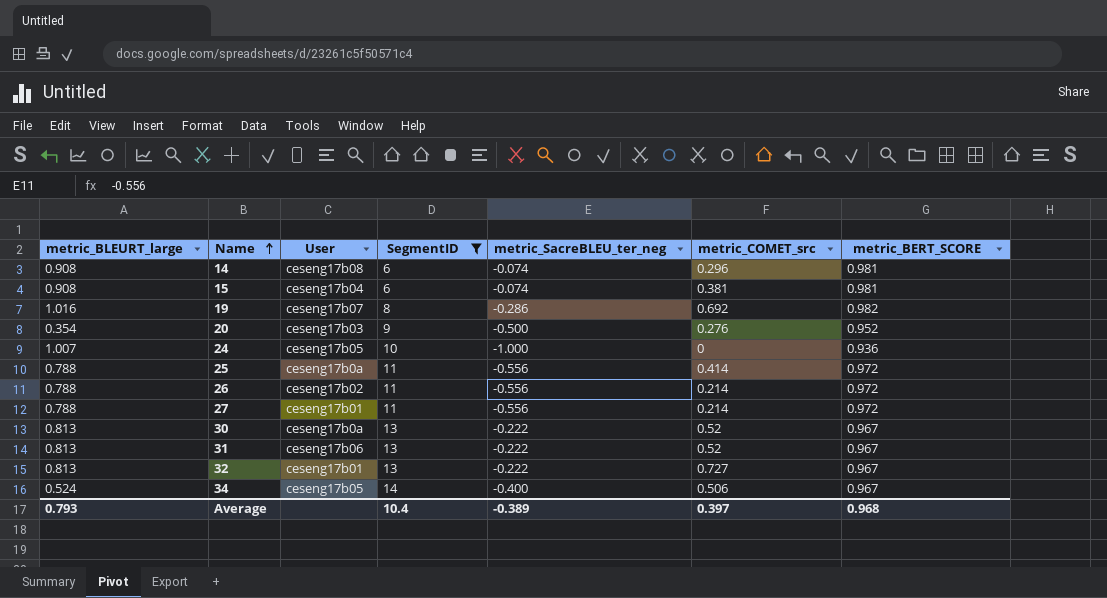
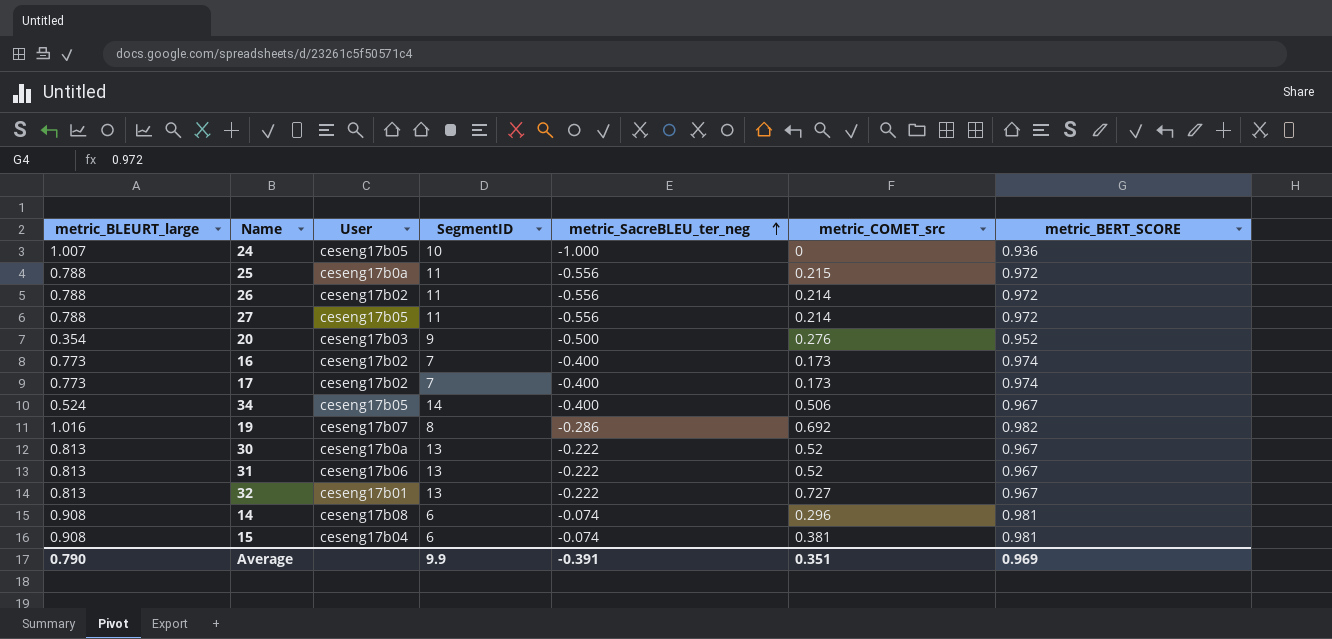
filter: SegmentID != 7 -> none
row order: Name ascending -> metric_SacreBLEU_ter_neg ascending
25 | metric_COMET_src: 0.414 -> 0.215
27 | User: ceseng17b01 -> ceseng17b05
Average | metric_BLEURT_large: 0.793 -> 0.790
Average | SegmentID: 10.4 -> 9.9
Average | metric_SacreBLEU_ter_neg: -0.389 -> -0.391
Average | metric_COMET_src: 0.397 -> 0.351
Average | metric_BERT_SCORE: 0.968 -> 0.969

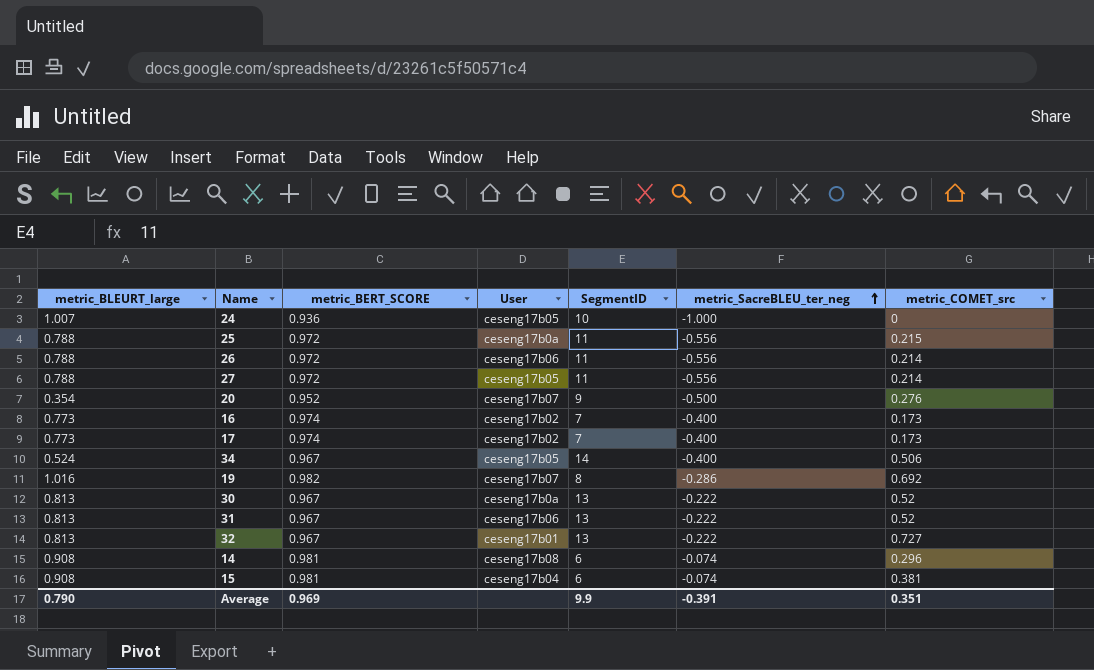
column metric_BERT_SCORE | position: 7 -> 3
26 | User: ceseng17b02 -> ceseng17b06
20 | User: ceseng17b03 -> ceseng17b07

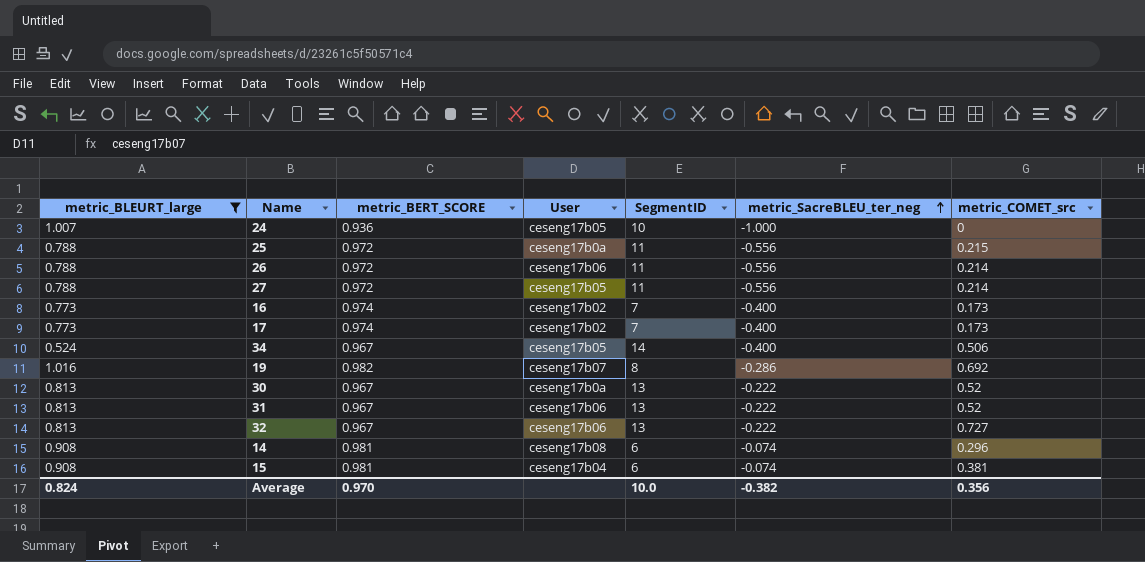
filter: none -> metric_BLEURT_large != 0.354
32 | User: ceseng17b01 -> ceseng17b06
Average | metric_BLEURT_large: 0.790 -> 0.824
Average | metric_BERT_SCORE: 0.969 -> 0.970
Average | SegmentID: 9.9 -> 10.0
Average | metric_SacreBLEU_ter_neg: -0.391 -> -0.382
Average | metric_COMET_src: 0.351 -> 0.356

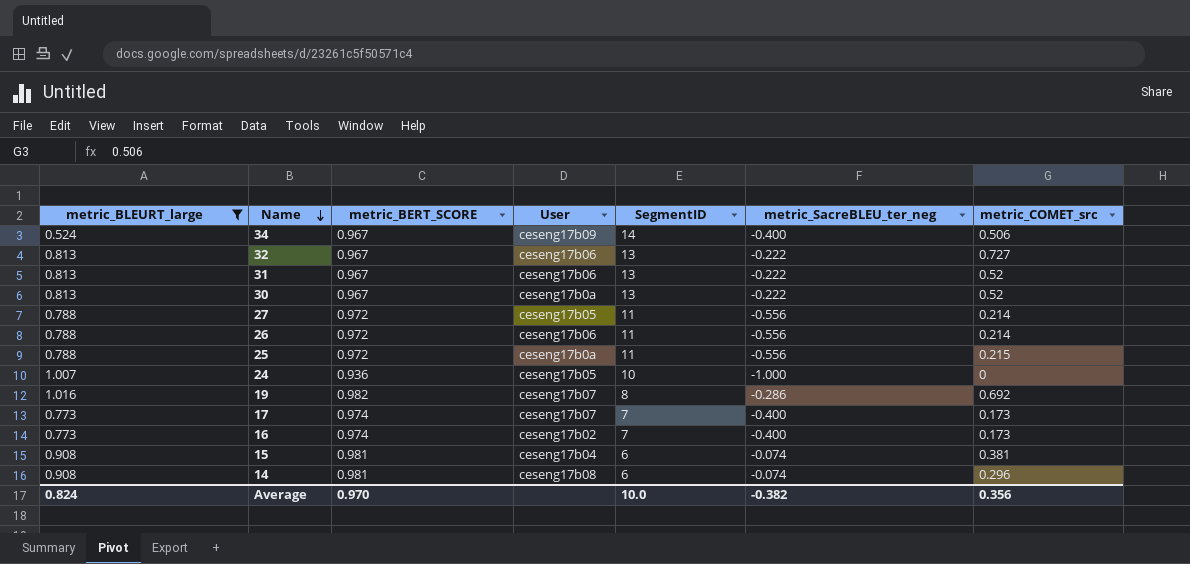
row order: metric_SacreBLEU_ter_neg ascending -> Name descending
34 | User: ceseng17b05 -> ceseng17b09
17 | User: ceseng17b02 -> ceseng17b07

